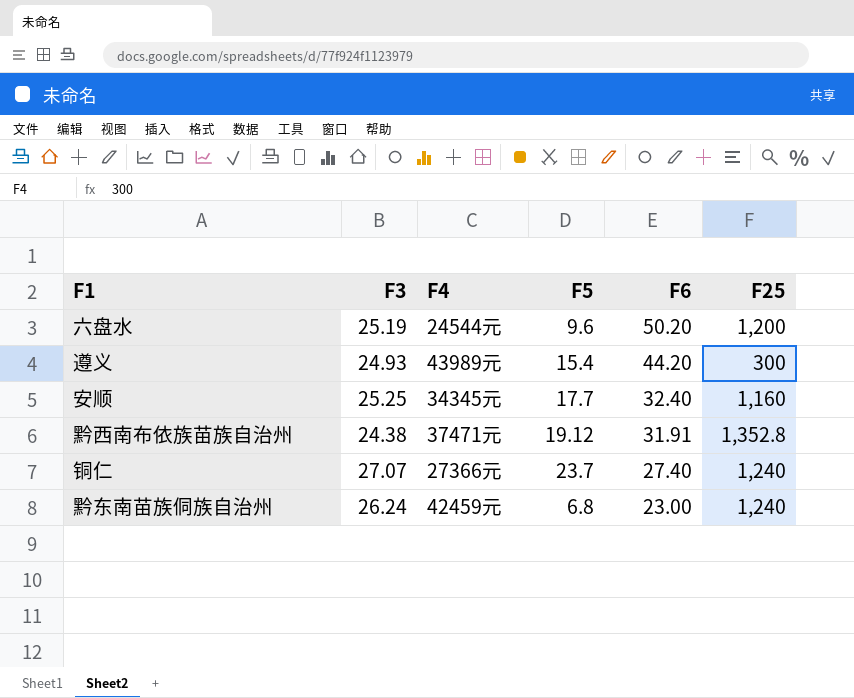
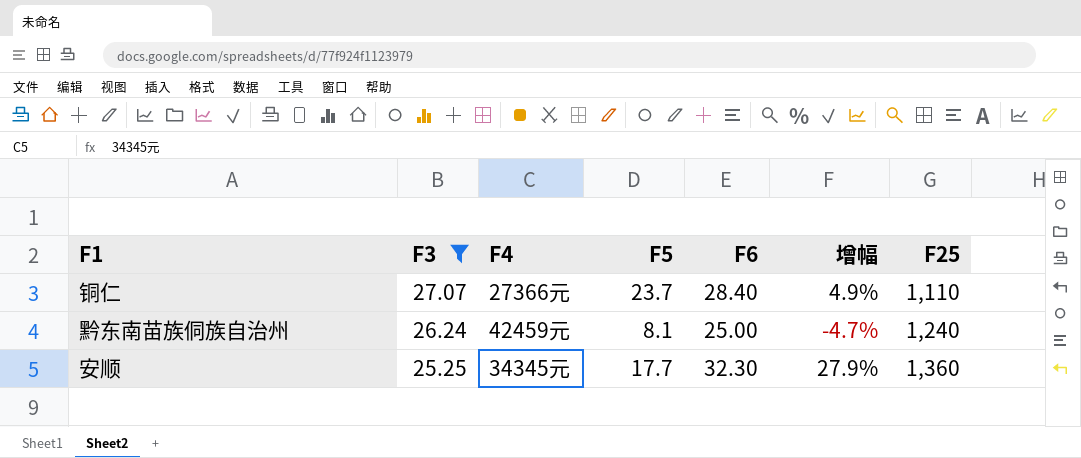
filter: none -> F3 >= 25.25
row order: F6 descending -> F3 descending
column 增幅 | formula: none -> ([F6] - [F3]) / [F3]
铜仁 | F6: 27.40 -> 28.40
铜仁 | F25: 1,240 -> 1,110
黔东南苗族侗族自治州 | F5: 6.8 -> 8.1
黔东南苗族侗族自治州 | F6: 23.00 -> 25.00
安顺 | F6: 32.40 -> 32.30
安顺 | F25: 1,160 -> 1,360

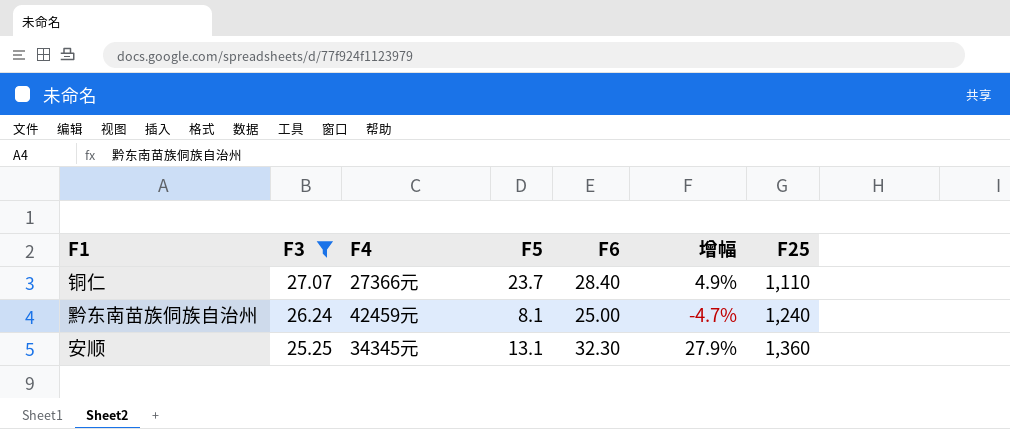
安顺 | F5: 17.7 -> 13.1

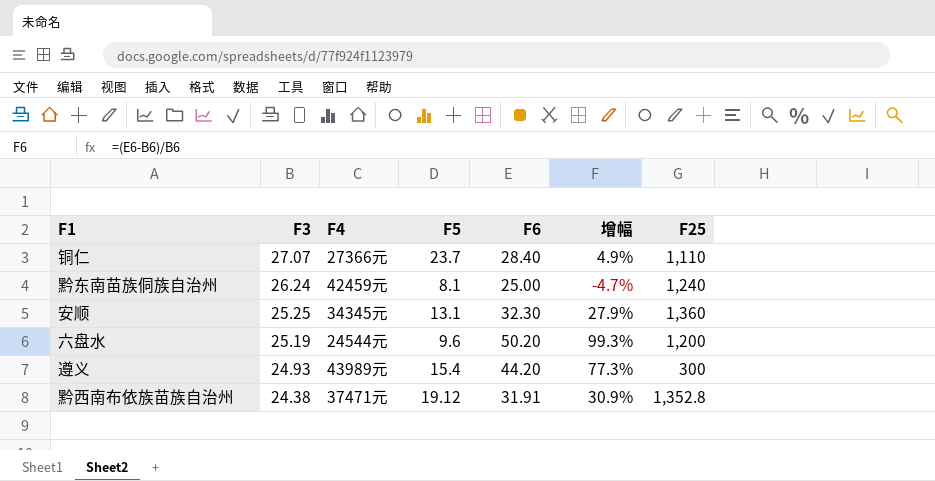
filter: F3 >= 25.25 -> none

